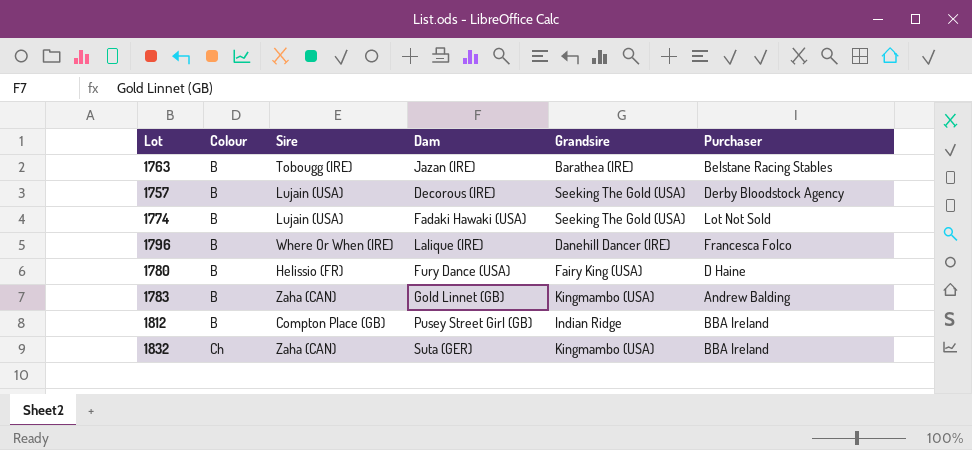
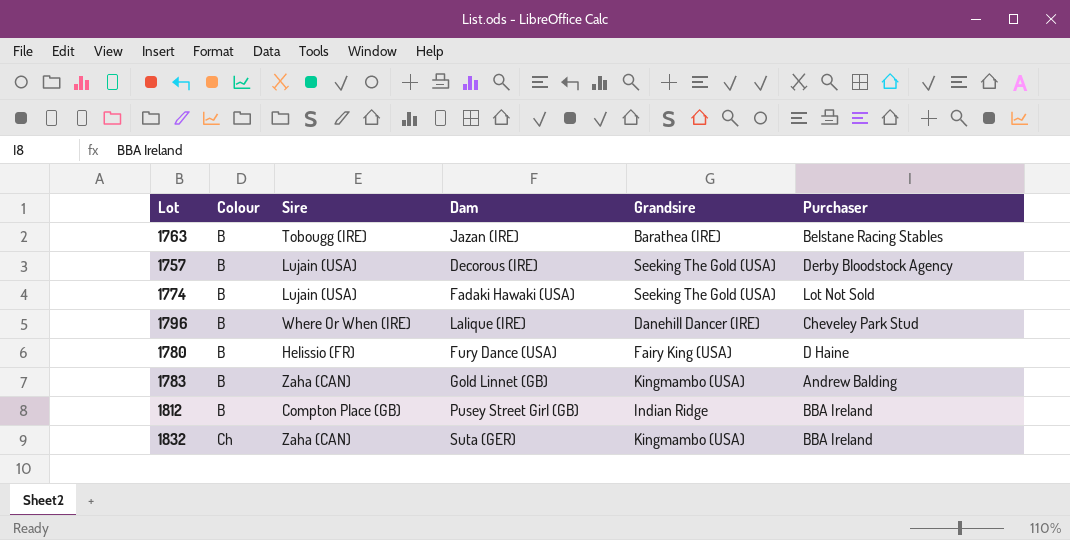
1796 | Purchaser: Francesca Folco -> Cheveley Park Stud

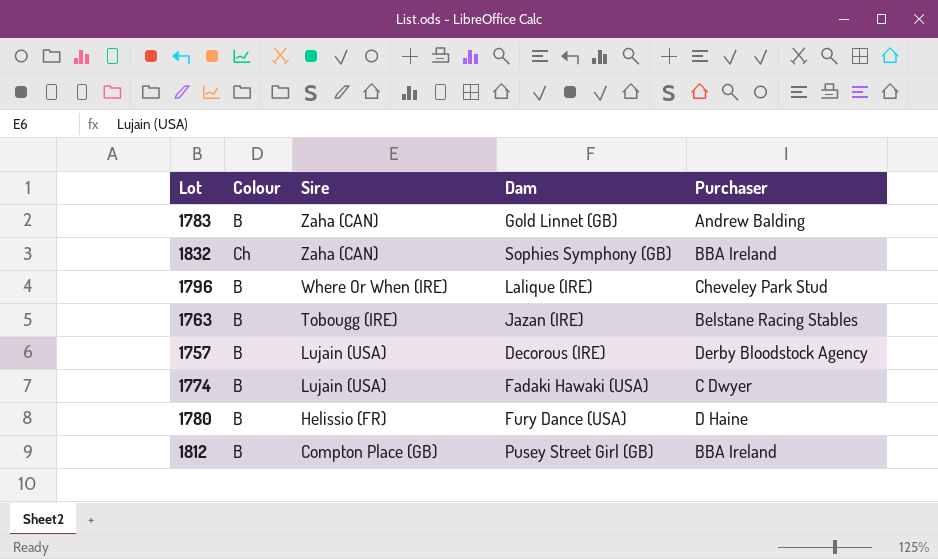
row order: Colour ascending -> Sire descending
column Grandsire | position: 5 -> none
1832 | Dam: Suta (GER) -> Sophies Symphony (GB)
1774 | Purchaser: Lot Not Sold -> C Dwyer

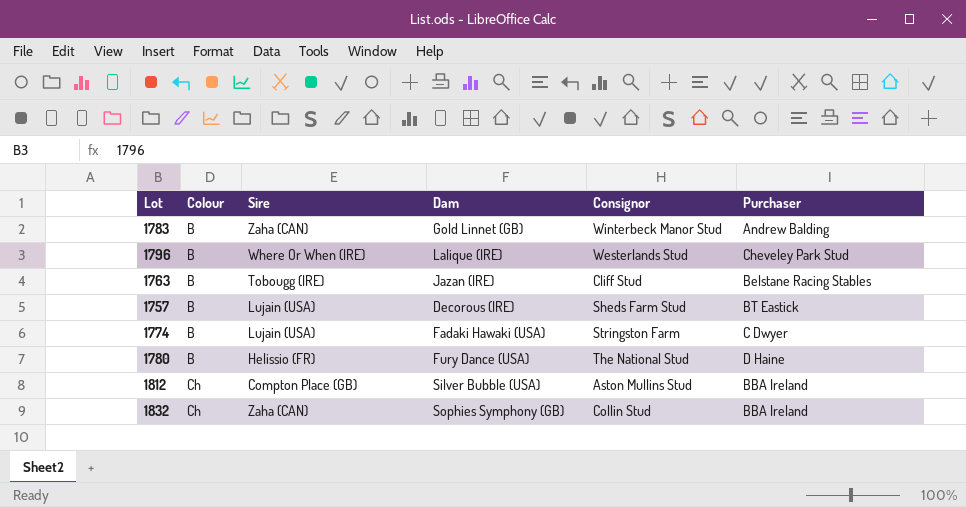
row order: Sire descending -> Colour ascending
column Consignor | position: none -> 5
1757 | Purchaser: Derby Bloodstock Agency -> BT Eastick
1812 | Colour: B -> Ch
1812 | Dam: Pusey Street Girl (GB) -> Silver Bubble (USA)

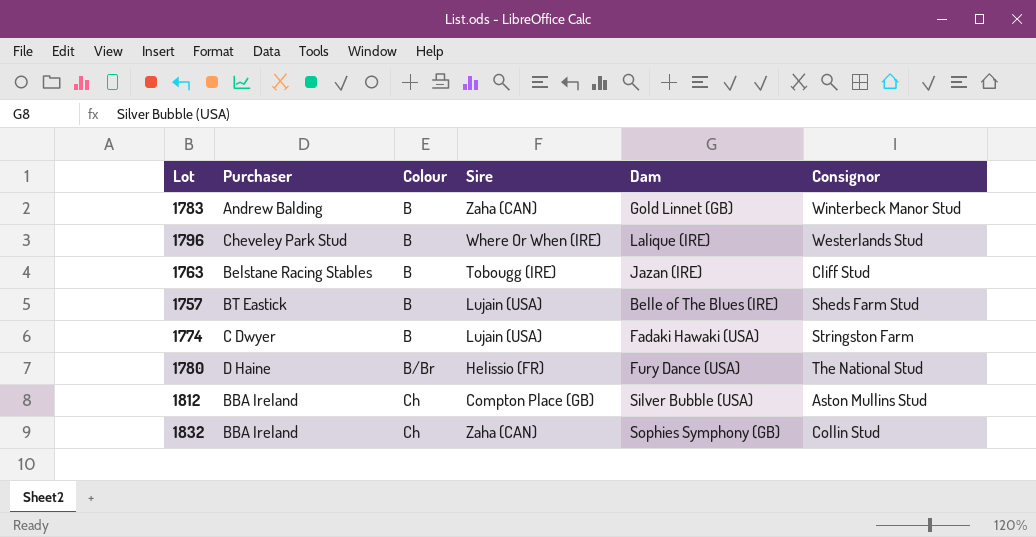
column Purchaser | position: 6 -> 2
1757 | Dam: Decorous (IRE) -> Belle of The Blues (IRE)
1780 | Colour: B -> B/Br

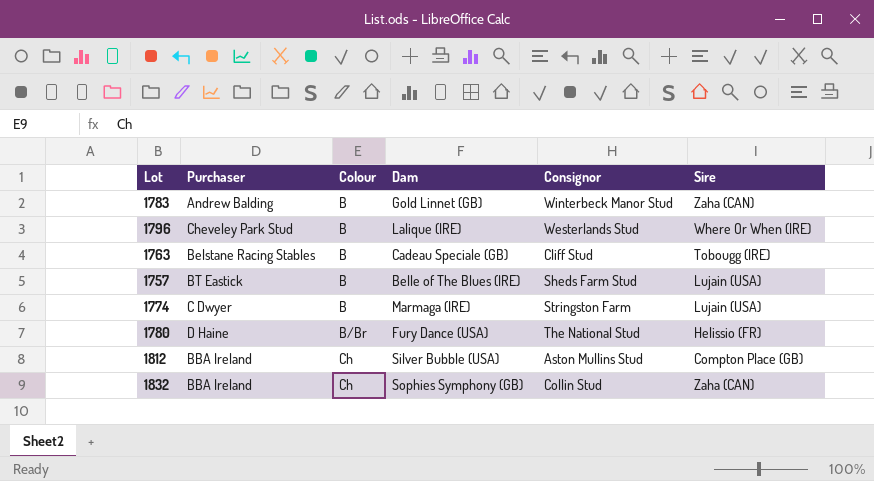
column Sire | position: 4 -> 6
1763 | Dam: Jazan (IRE) -> Cadeau Speciale (GB)
1774 | Dam: Fadaki Hawaki (USA) -> Marmaga (IRE)

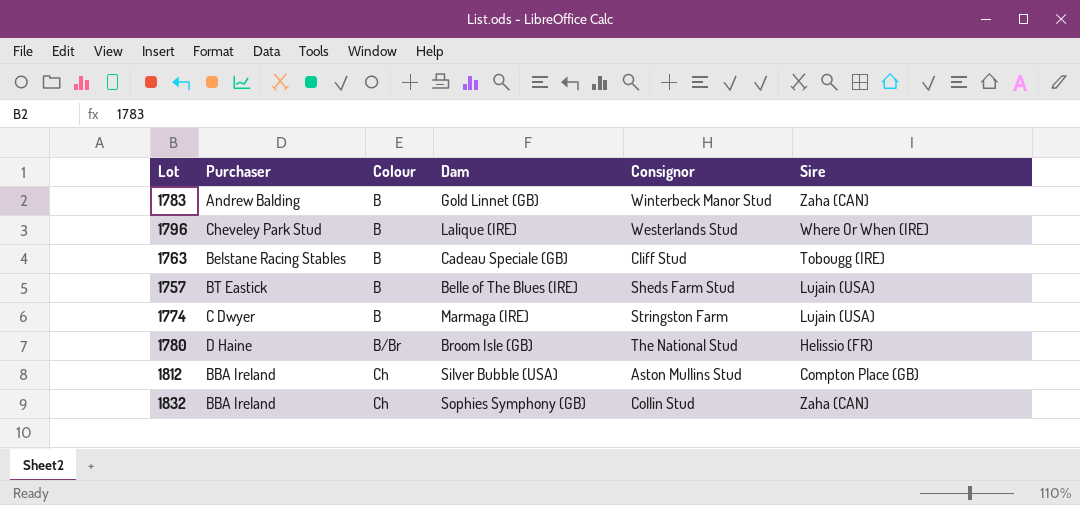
1780 | Dam: Fury Dance (USA) -> Broom Isle (GB)

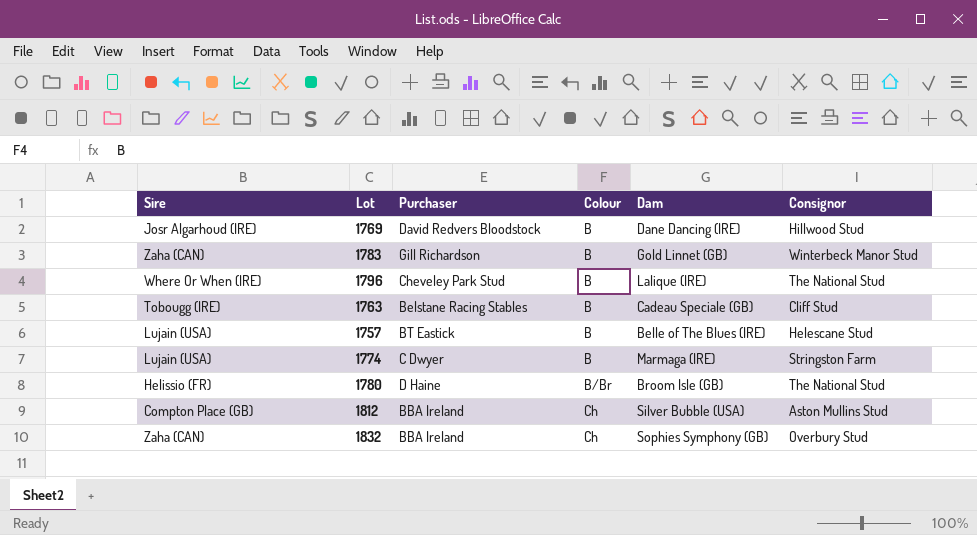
column Sire | position: 6 -> 1
row 1769: none -> Josr Algarhoud (IRE) | David Redvers Bloodstock | B | Dane Dancing (IRE) | Hillwood Stud
1783 | Purchaser: Andrew Balding -> Gill Richardson
1796 | Consignor: Westerlands Stud -> The National Stud
1757 | Consignor: Sheds Farm Stud -> Helescane Stud
1832 | Consignor: Collin Stud -> Overbury Stud

